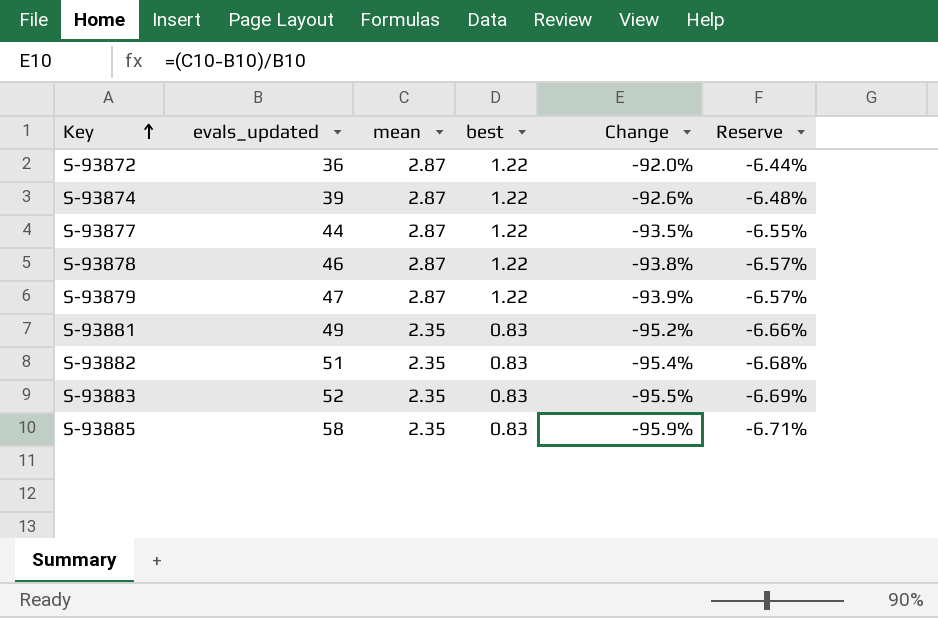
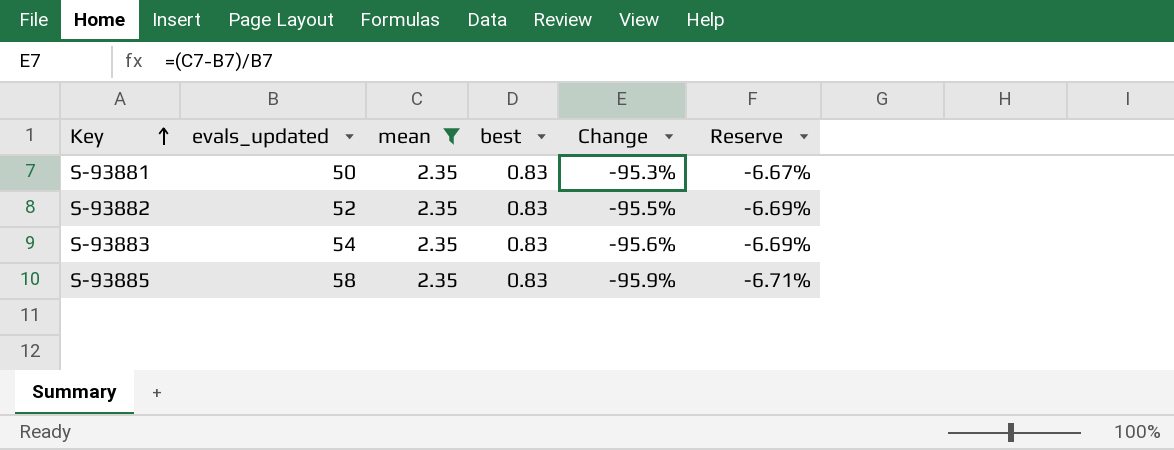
filter: none -> mean = 2.35
S-93881 | evals_updated: 49 -> 50
S-93881 | Change: -95.2% -> -95.3%
S-93881 | Reserve: -6.66% -> -6.67%
S-93882 | evals_updated: 51 -> 52
S-93882 | Change: -95.4% -> -95.5%
S-93882 | Reserve: -6.68% -> -6.69%
S-93883 | evals_updated: 52 -> 54
S-93883 | Change: -95.5% -> -95.6%

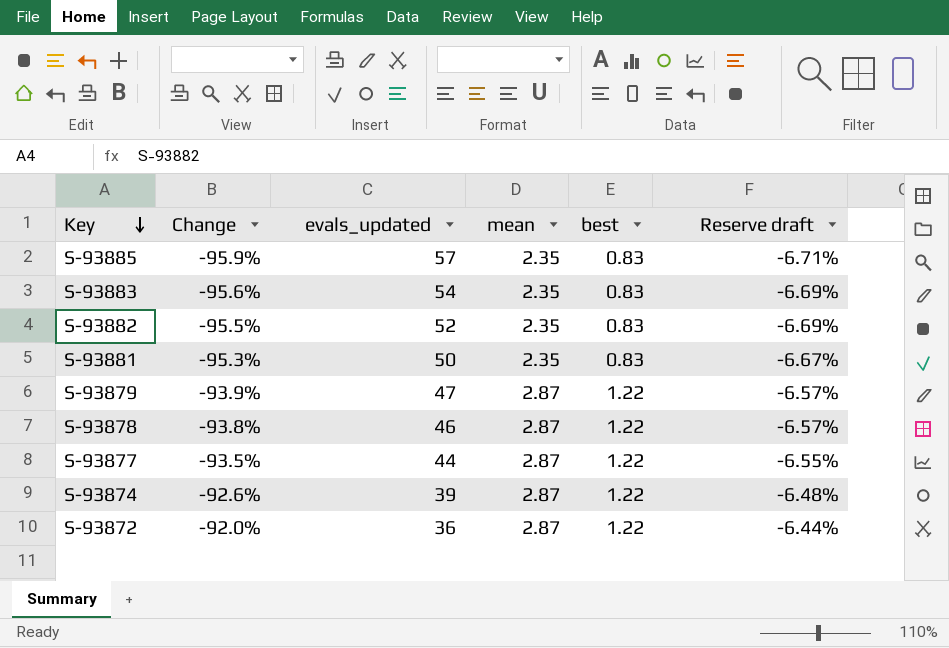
filter: mean = 2.35 -> none
row order: Key ascending -> Key descending
column Change | position: 5 -> 2
column name: Reserve -> Reserve draft
S-93885 | evals_updated: 58 -> 57

